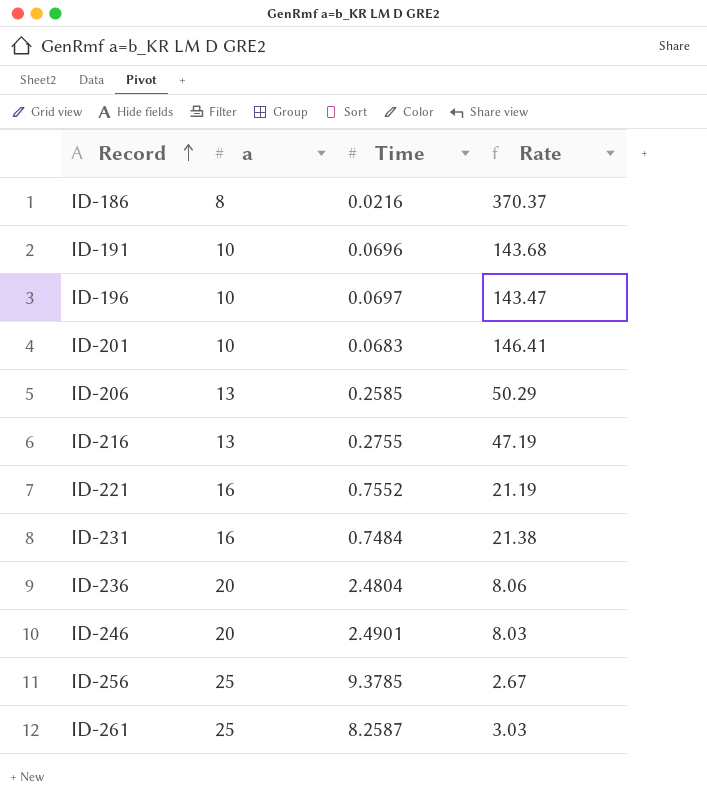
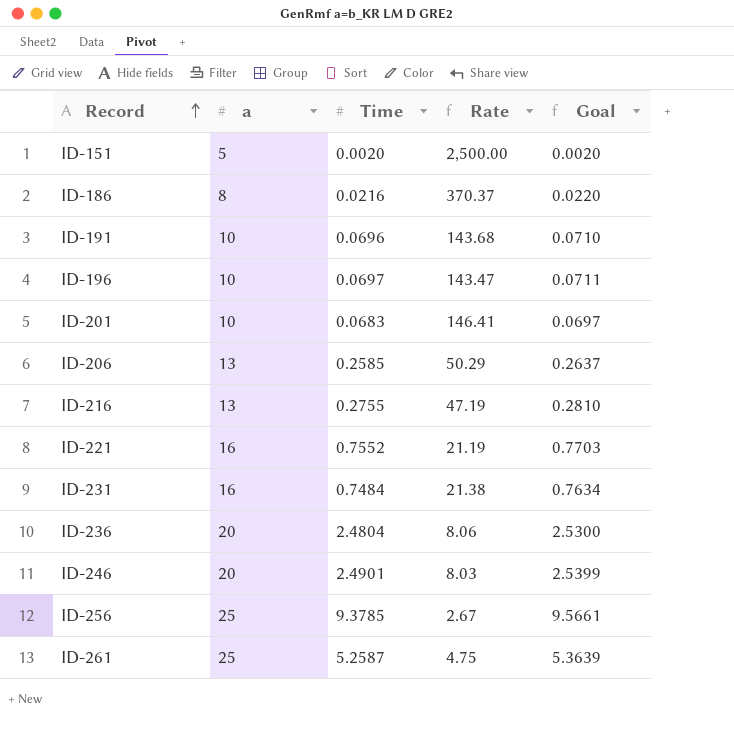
column Goal | formula: none -> [Time] * 1.02
row ID-151: none -> 5 | 0.0020 | 2,500.00 | 0.0020
ID-261 | Time: 8.2587 -> 5.2587
ID-261 | Rate: 3.03 -> 4.75

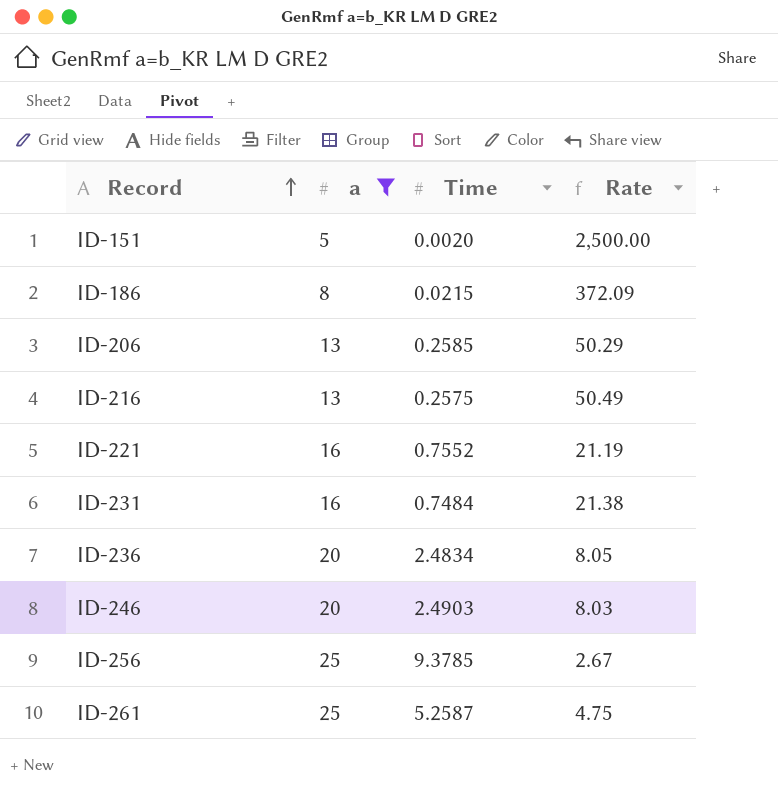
filter: none -> a != 10
column Goal | formula: [Time] * 1.02 -> none
ID-186 | Time: 0.0216 -> 0.0215
ID-186 | Rate: 370.37 -> 372.09
ID-216 | Time: 0.2755 -> 0.2575
ID-216 | Rate: 47.19 -> 50.49
ID-236 | Time: 2.4804 -> 2.4834
ID-236 | Rate: 8.06 -> 8.05
ID-246 | Time: 2.4901 -> 2.4903

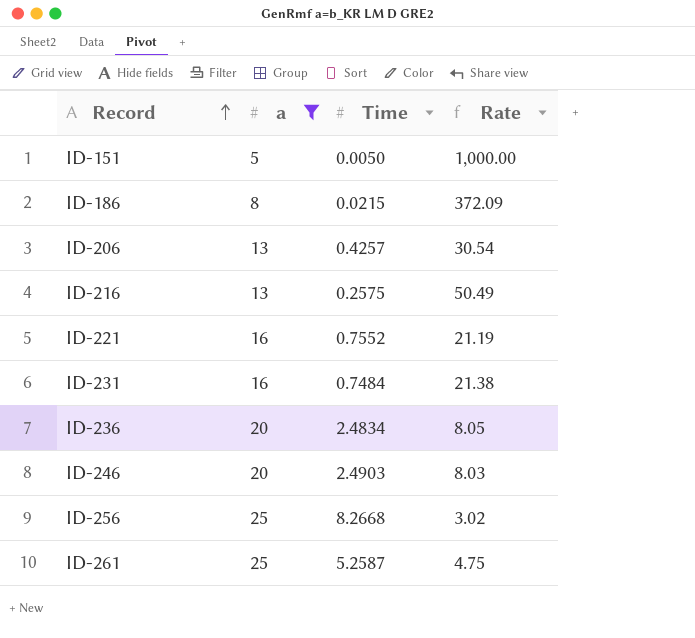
ID-151 | Time: 0.0020 -> 0.0050
ID-151 | Rate: 2,500.00 -> 1,000.00
ID-206 | Time: 0.2585 -> 0.4257
ID-206 | Rate: 50.29 -> 30.54
ID-256 | Time: 9.3785 -> 8.2668
ID-256 | Rate: 2.67 -> 3.02

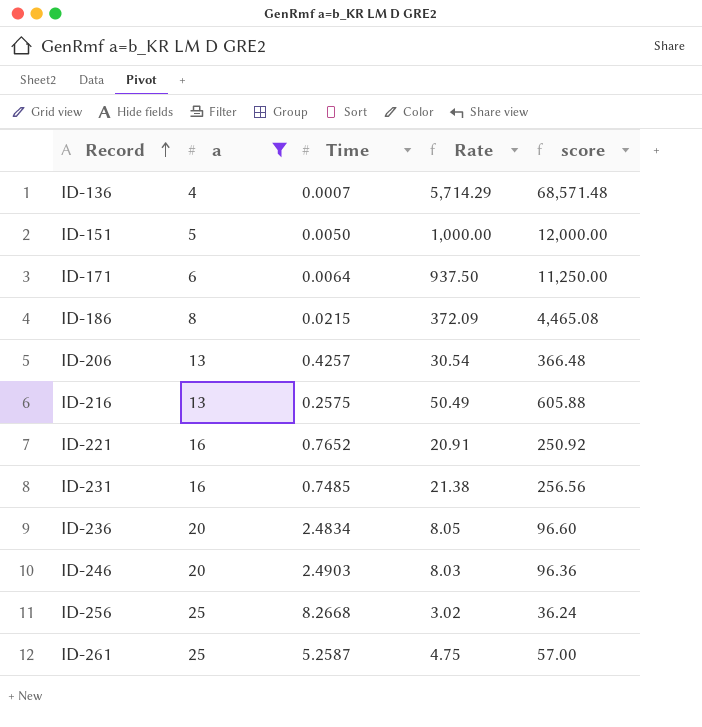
column score | formula: none -> [Rate] * 12
row ID-136: none -> 4 | 0.0007 | 5,714.29 | 68,571.48
row ID-171: none -> 6 | 0.0064 | 937.50 | 11,250.00
ID-221 | Time: 0.7552 -> 0.7652
ID-221 | Rate: 21.19 -> 20.91
ID-231 | Time: 0.7484 -> 0.7485

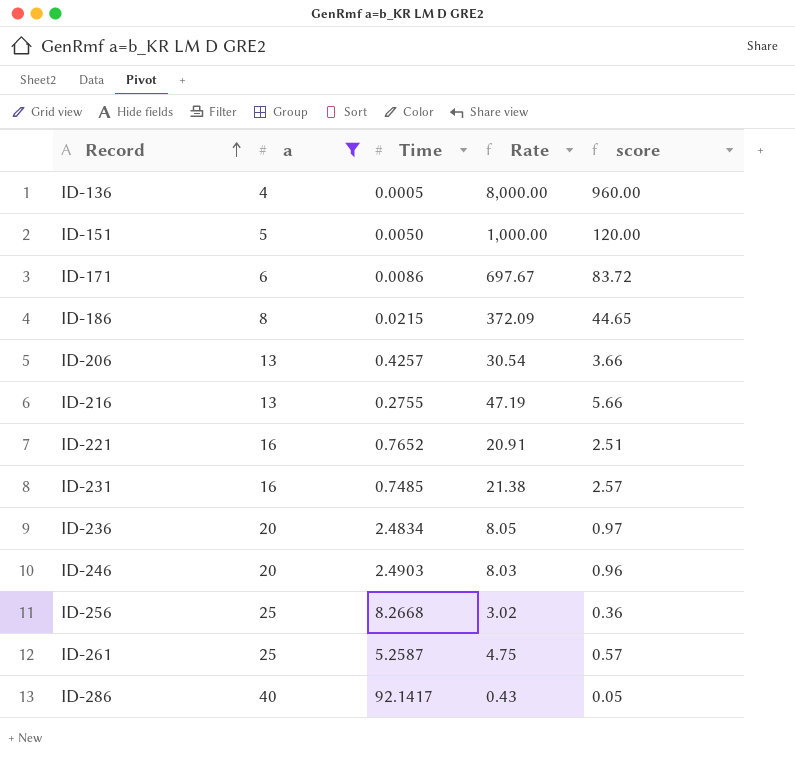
column score | formula: [Rate] * 12 -> [Rate] * 0.12
ID-136 | Time: 0.0007 -> 0.0005
ID-136 | Rate: 5,714.29 -> 8,000.00
ID-171 | Time: 0.0064 -> 0.0086
ID-171 | Rate: 937.50 -> 697.67
ID-216 | Time: 0.2575 -> 0.2755
ID-216 | Rate: 50.49 -> 47.19
row ID-286: none -> 40 | 92.1417 | 0.43 | 0.05

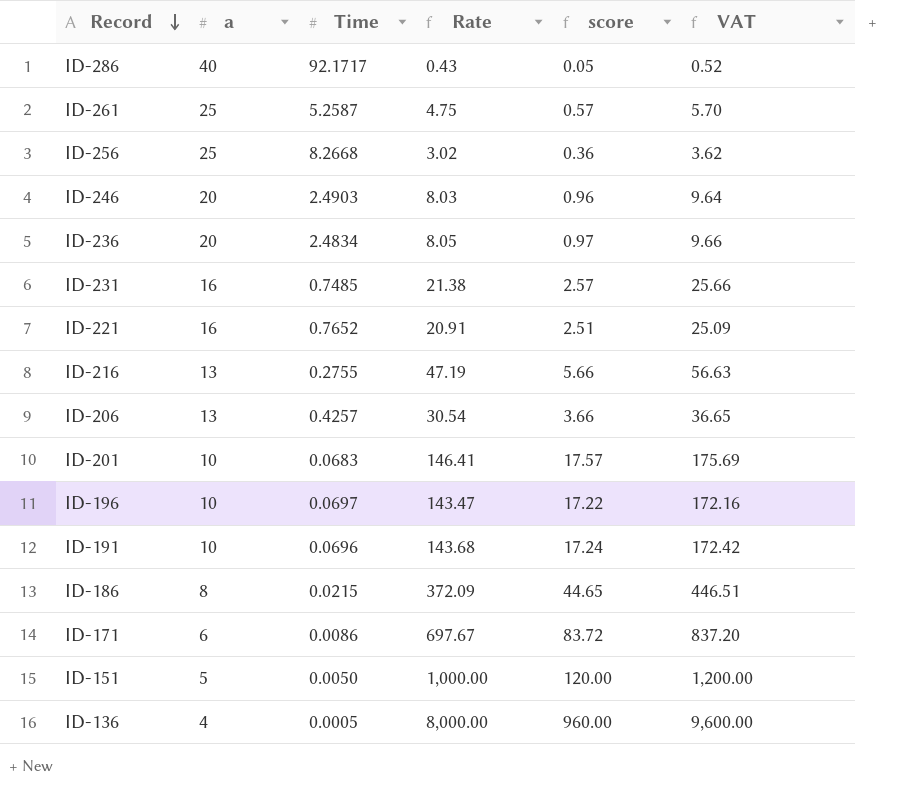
filter: a != 10 -> none
row order: Record ascending -> Record descending
column VAT | formula: none -> [Rate] * 1.2
ID-286 | Time: 92.1417 -> 92.1717

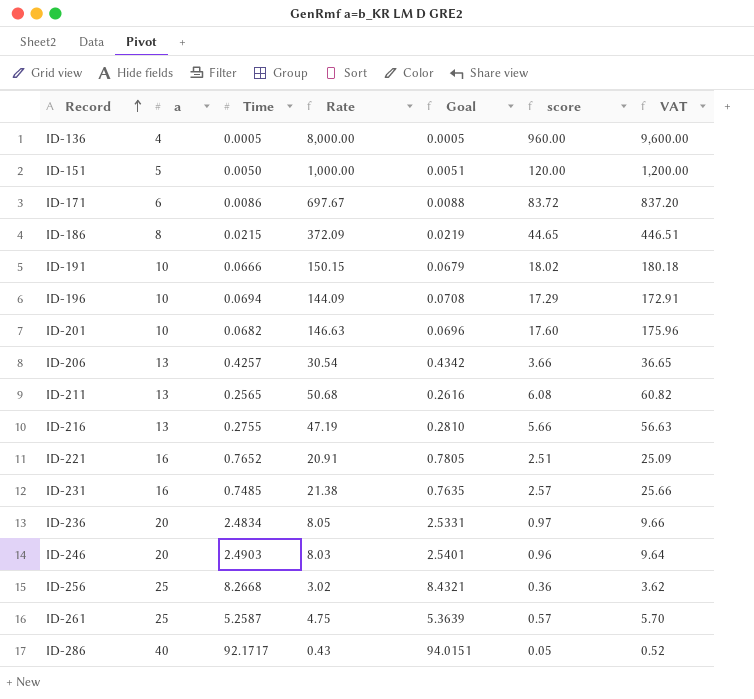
row order: Record descending -> Record ascending
column Goal | formula: none -> [Time] * 1.02
ID-191 | Time: 0.0696 -> 0.0666
ID-191 | Rate: 143.68 -> 150.15
ID-191 | score: 17.24 -> 18.02
ID-191 | VAT: 172.42 -> 180.18
ID-196 | Time: 0.0697 -> 0.0694
ID-196 | Rate: 143.47 -> 144.09
ID-196 | score: 17.22 -> 17.29
ID-196 | VAT: 172.16 -> 172.91
ID-201 | Time: 0.0683 -> 0.0682
ID-201 | Rate: 146.41 -> 146.63
ID-201 | score: 17.57 -> 17.60
ID-201 | VAT: 175.69 -> 175.96
row ID-211: none -> 13 | 0.2565 | 50.68 | 0.2616 | 6.08 | 60.82

